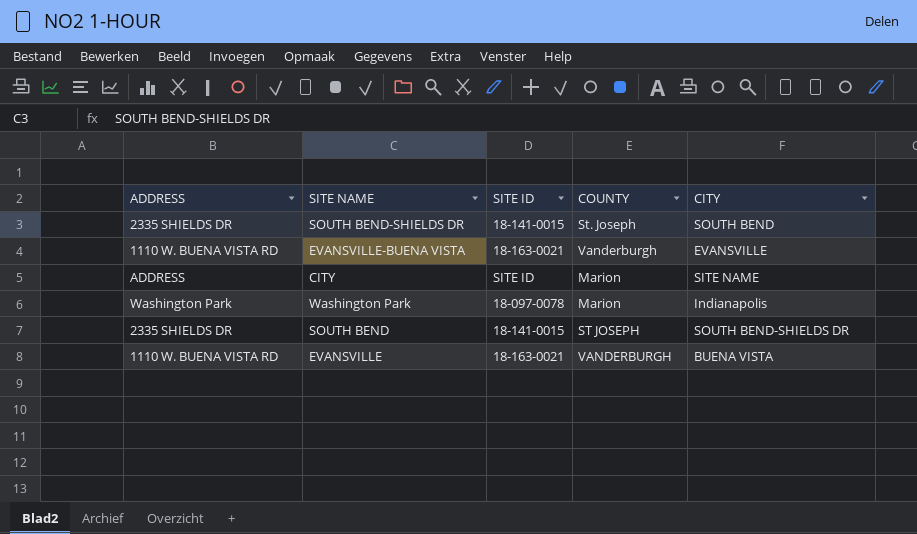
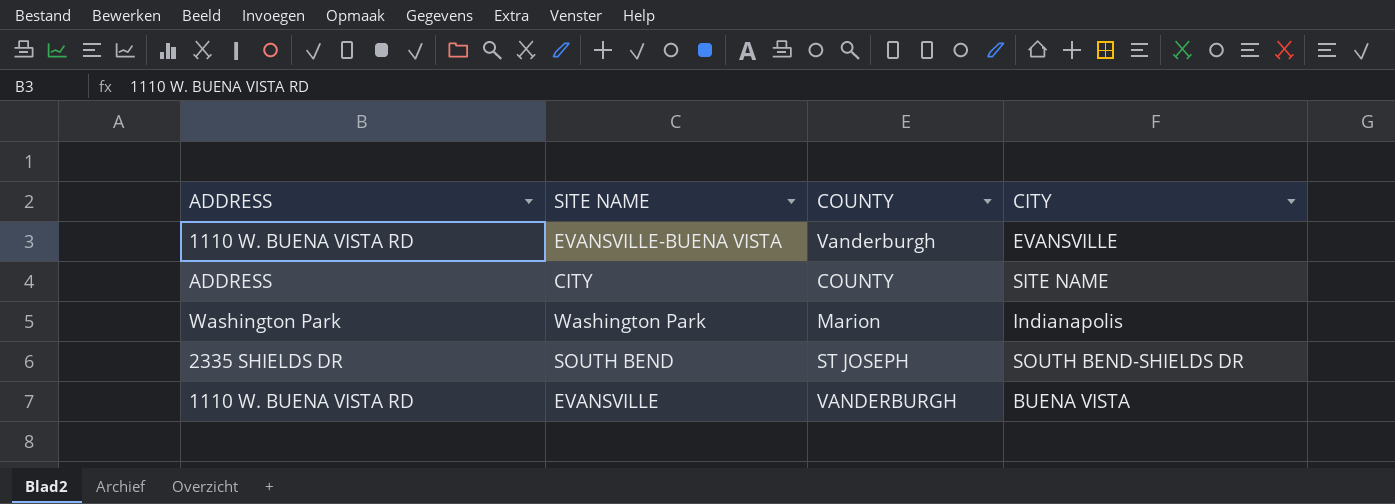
column SITE ID | position: 3 -> none
row SOUTH BEND-SHIELDS DR: 2335 SHIELDS DR | 18-141-0015 | St. Joseph | SOUTH BEND -> none
CITY | COUNTY: Marion -> COUNTY

